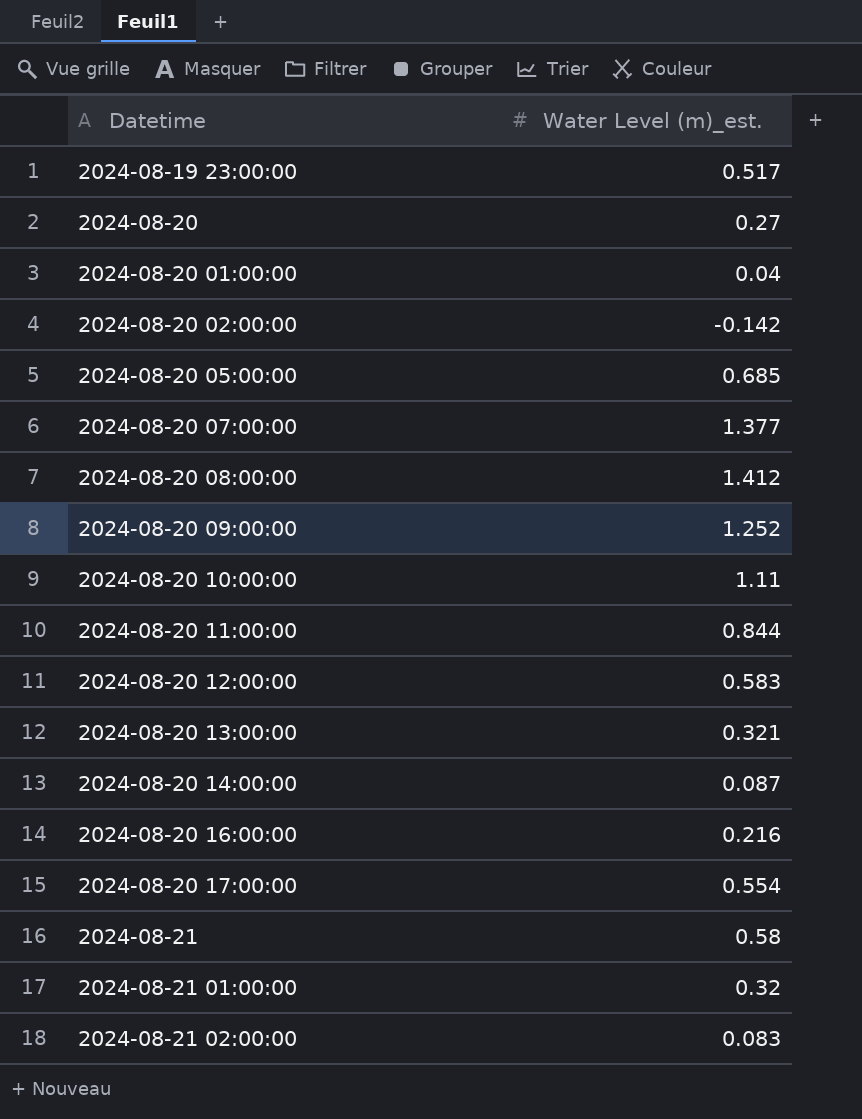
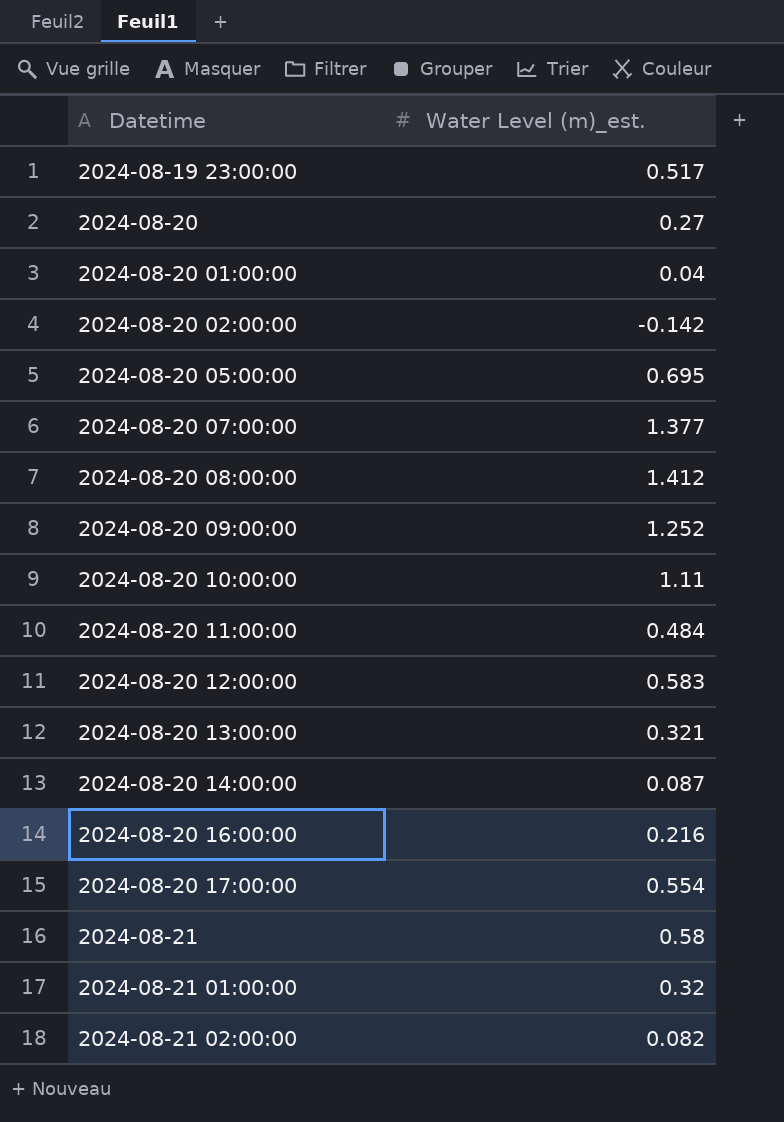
2024-08-20 05:00:00 | Water Level (m)_est.: 0.685 -> 0.695
2024-08-20 11:00:00 | Water Level (m)_est.: 0.844 -> 0.484
2024-08-21 02:00:00 | Water Level (m)_est.: 0.083 -> 0.082

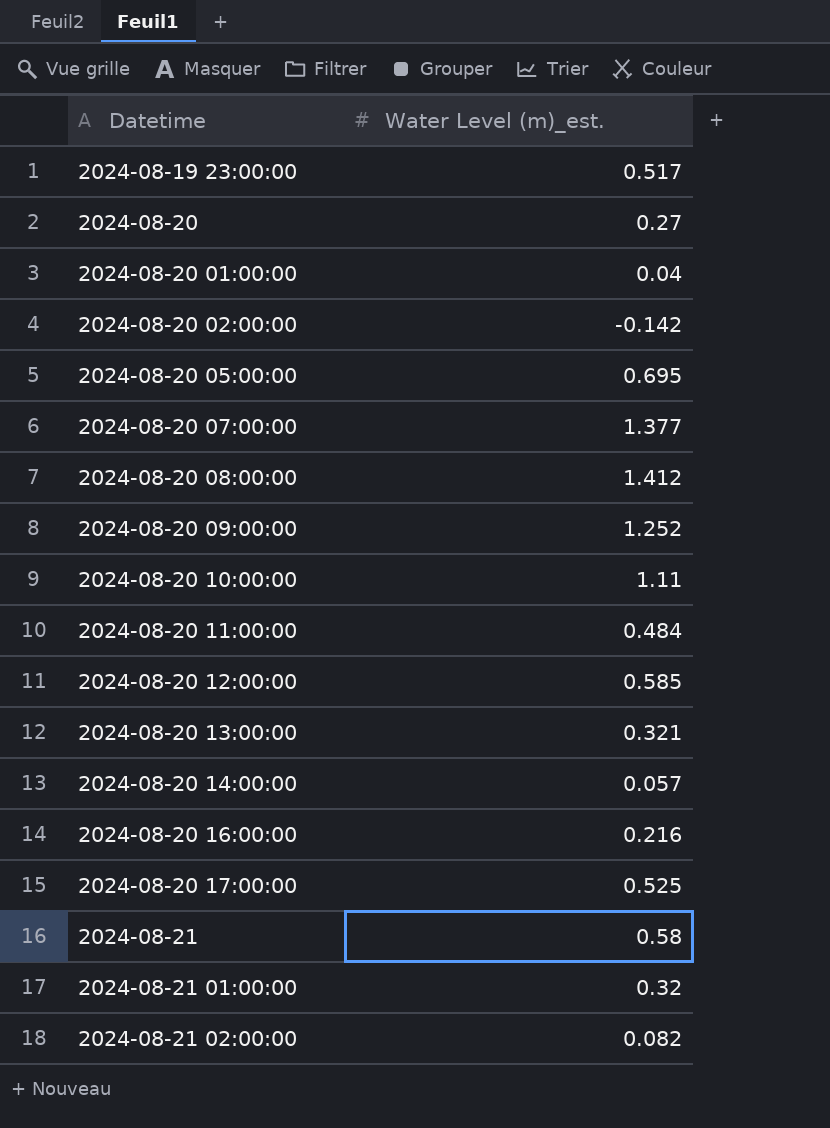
2024-08-20 12:00:00 | Water Level (m)_est.: 0.583 -> 0.585
2024-08-20 14:00:00 | Water Level (m)_est.: 0.087 -> 0.057
2024-08-20 17:00:00 | Water Level (m)_est.: 0.554 -> 0.525

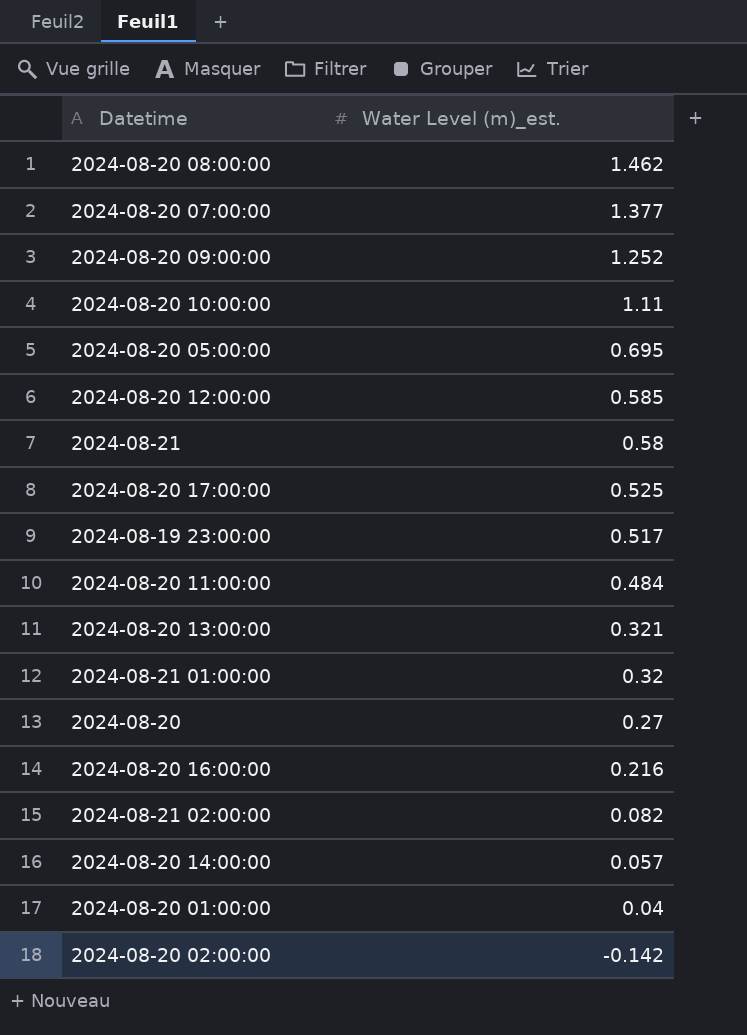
row order: Datetime ascending -> Water Level (m)_est. descending
2024-08-20 08:00:00 | Water Level (m)_est.: 1.412 -> 1.462

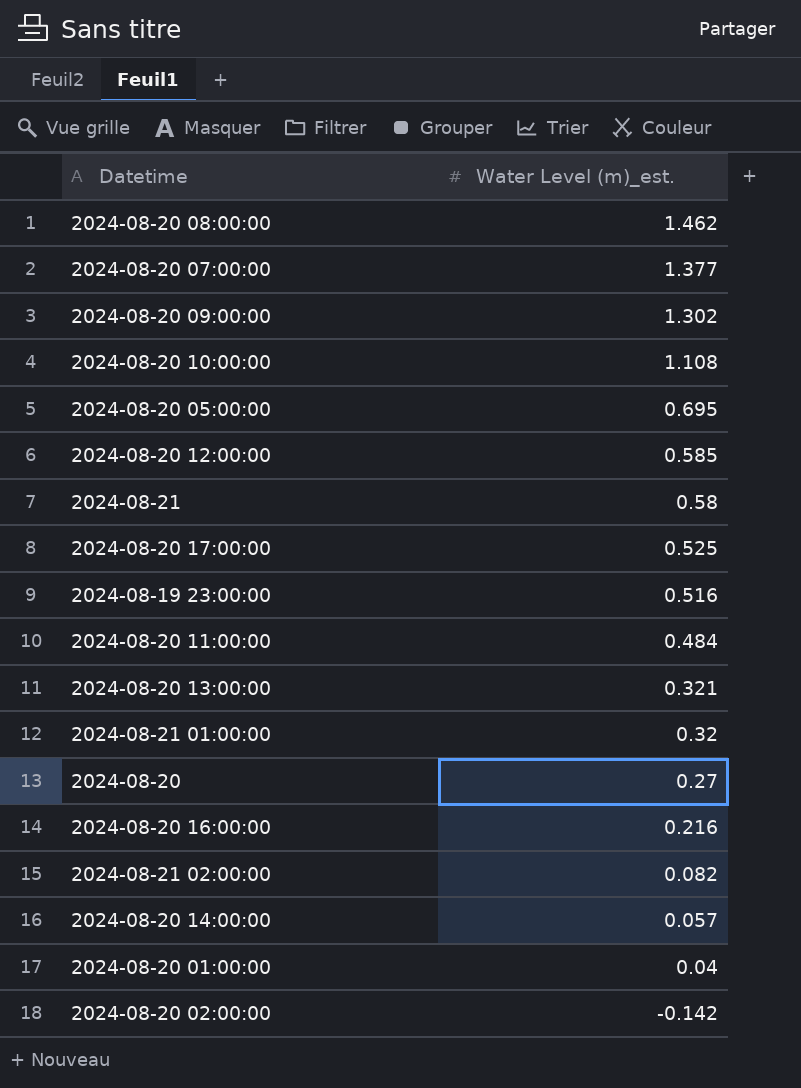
2024-08-20 09:00:00 | Water Level (m)_est.: 1.252 -> 1.302
2024-08-20 10:00:00 | Water Level (m)_est.: 1.11 -> 1.108
2024-08-19 23:00:00 | Water Level (m)_est.: 0.517 -> 0.516

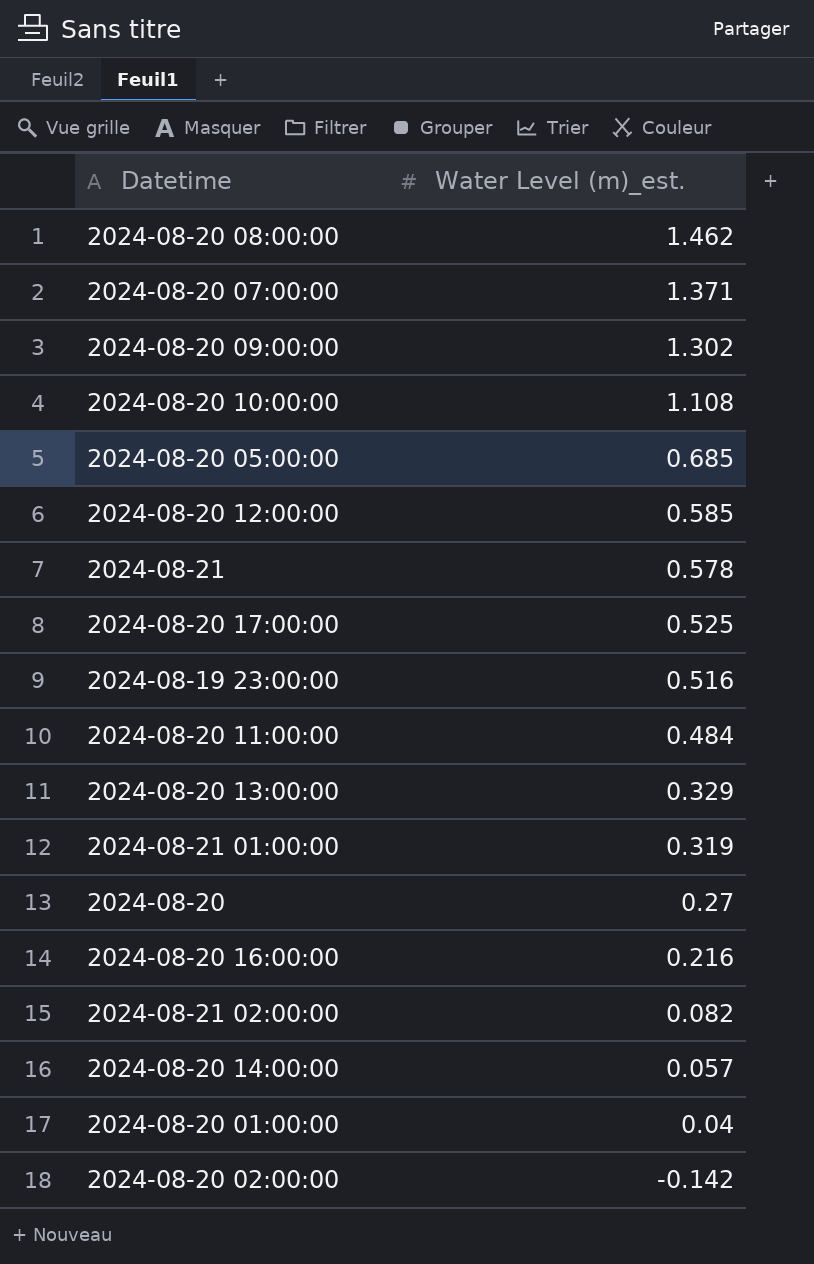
2024-08-20 07:00:00 | Water Level (m)_est.: 1.377 -> 1.371
2024-08-20 05:00:00 | Water Level (m)_est.: 0.695 -> 0.685
2024-08-21 | Water Level (m)_est.: 0.58 -> 0.578
2024-08-20 13:00:00 | Water Level (m)_est.: 0.321 -> 0.329
2024-08-21 01:00:00 | Water Level (m)_est.: 0.32 -> 0.319

